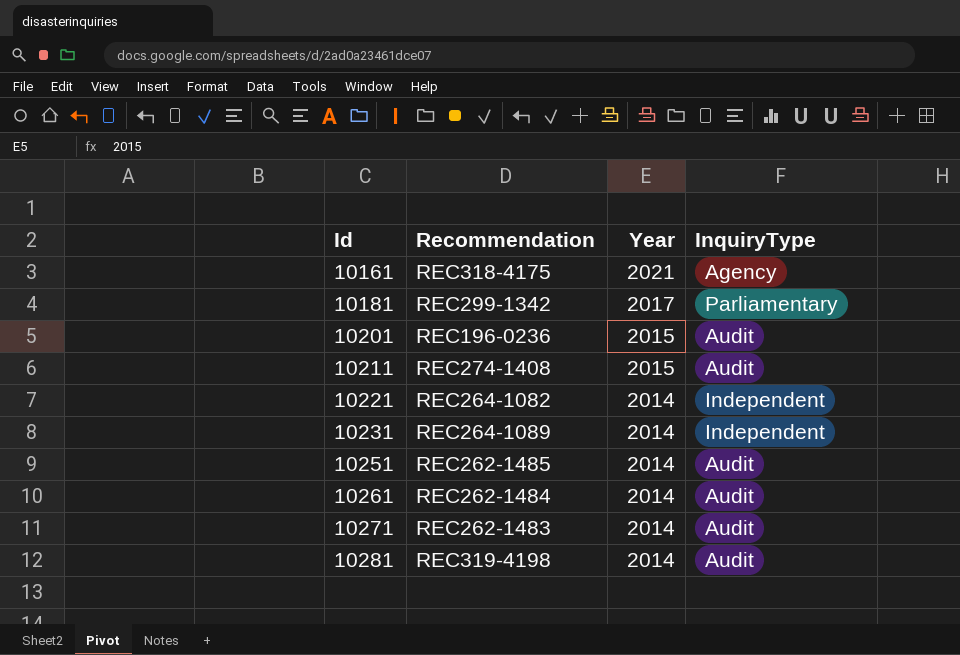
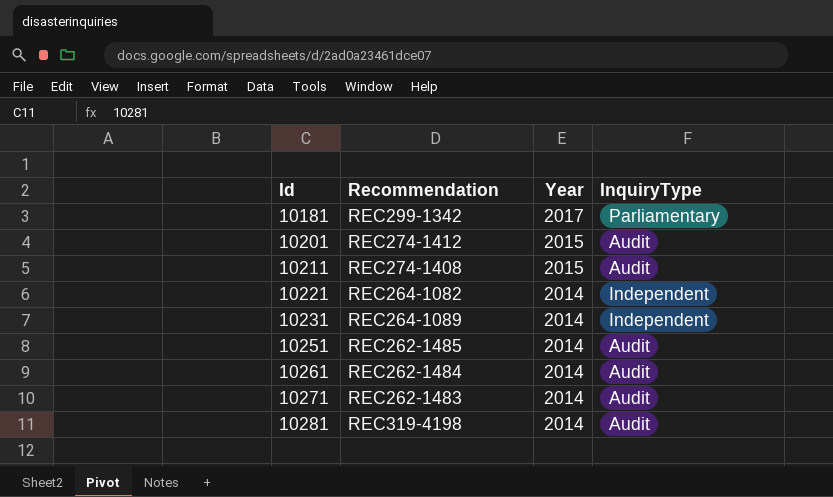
row 10161: REC318-4175 | 2021 | Agency -> none
10201 | Recommendation: REC196-0236 -> REC274-1412

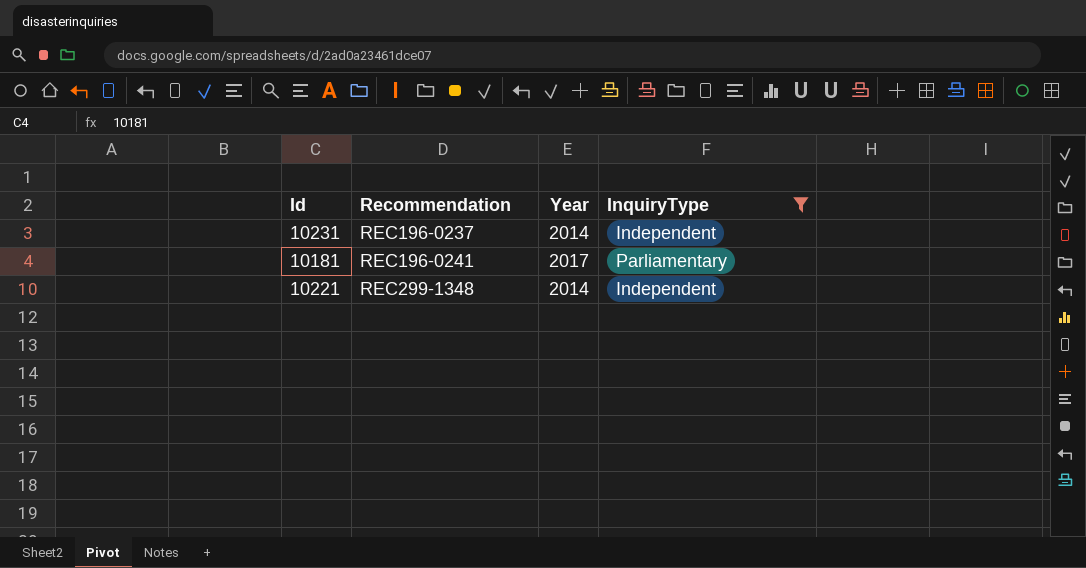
filter: none -> InquiryType != Audit
row order: Id ascending -> Recommendation ascending
10231 | Recommendation: REC264-1089 -> REC196-0237
10181 | Recommendation: REC299-1342 -> REC196-0241
10221 | Recommendation: REC264-1082 -> REC299-1348

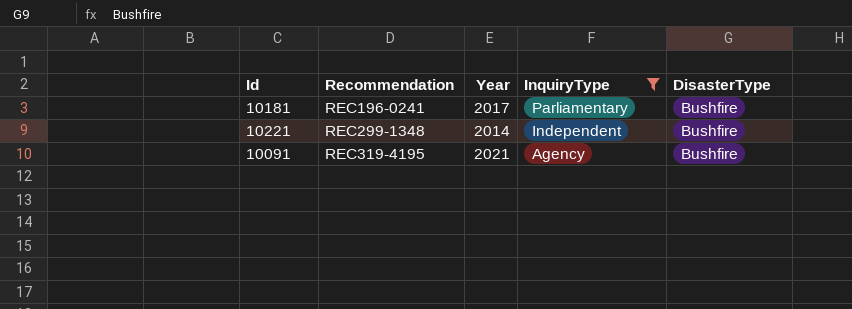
column DisasterType | position: none -> 5
row 10231: REC196-0237 | 2014 | Independent -> none
row 10091: none -> REC319-4195 | 2021 | Agency | Bushfire

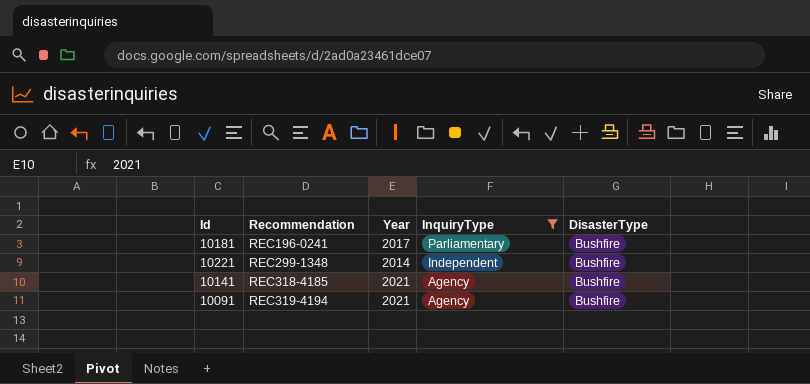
row 10141: none -> REC318-4185 | 2021 | Agency | Bushfire
10091 | Recommendation: REC319-4195 -> REC319-4194

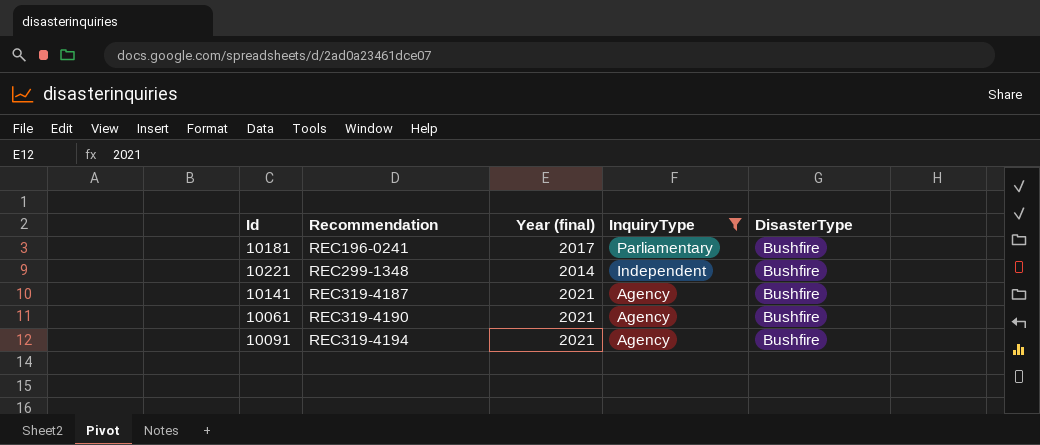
column name: Year -> Year (final)
10141 | Recommendation: REC318-4185 -> REC319-4187
row 10061: none -> REC319-4190 | 2021 | Agency | Bushfire

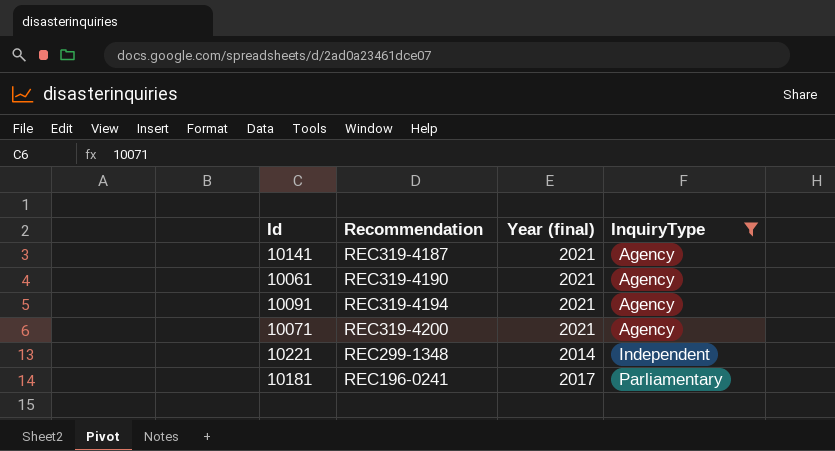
row order: Recommendation ascending -> InquiryType ascending
column DisasterType | position: 5 -> none
row 10071: none -> REC319-4200 | 2021 | Agency

